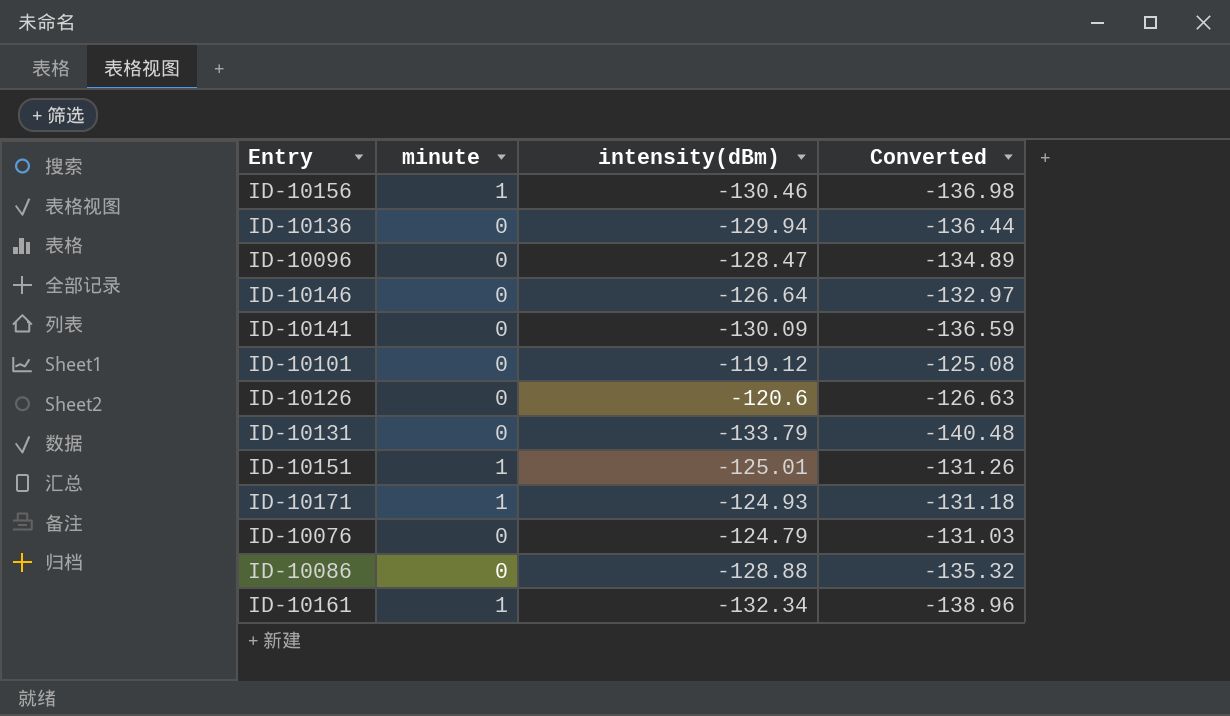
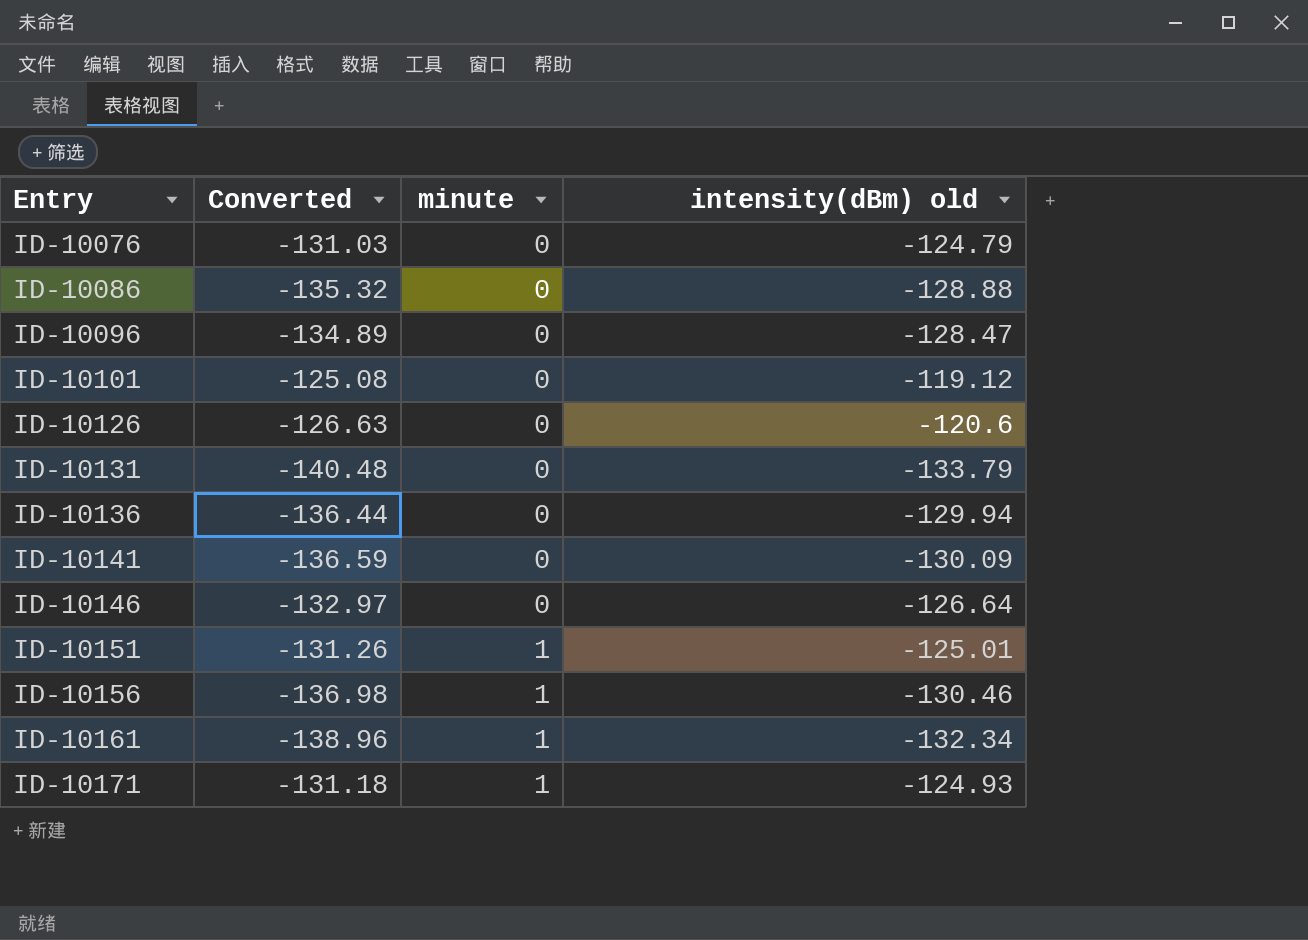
row order: none -> Entry ascending
column Converted | position: 4 -> 2
column name: intensity(dBm) -> intensity(dBm) old

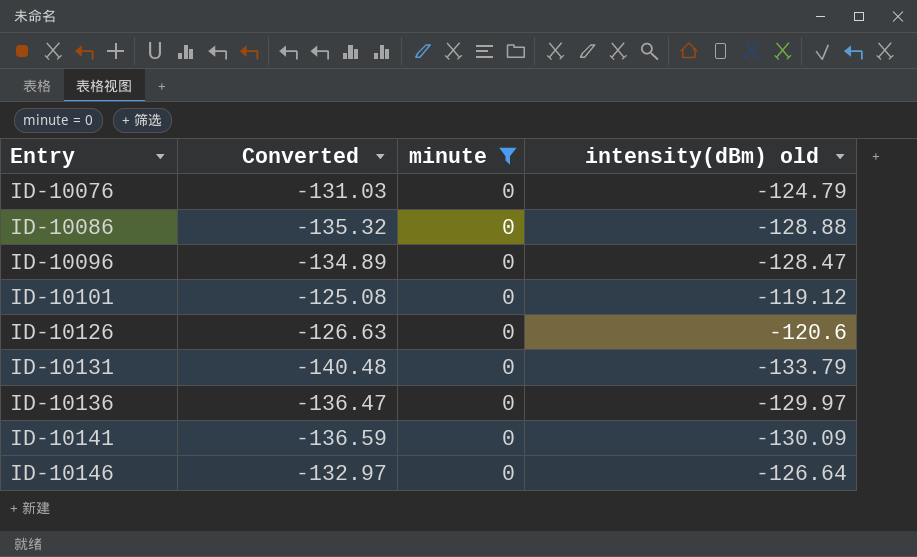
filter: none -> minute = 0
ID-10136 | Converted: -136.44 -> -136.47
ID-10136 | intensity(dBm) old: -129.94 -> -129.97

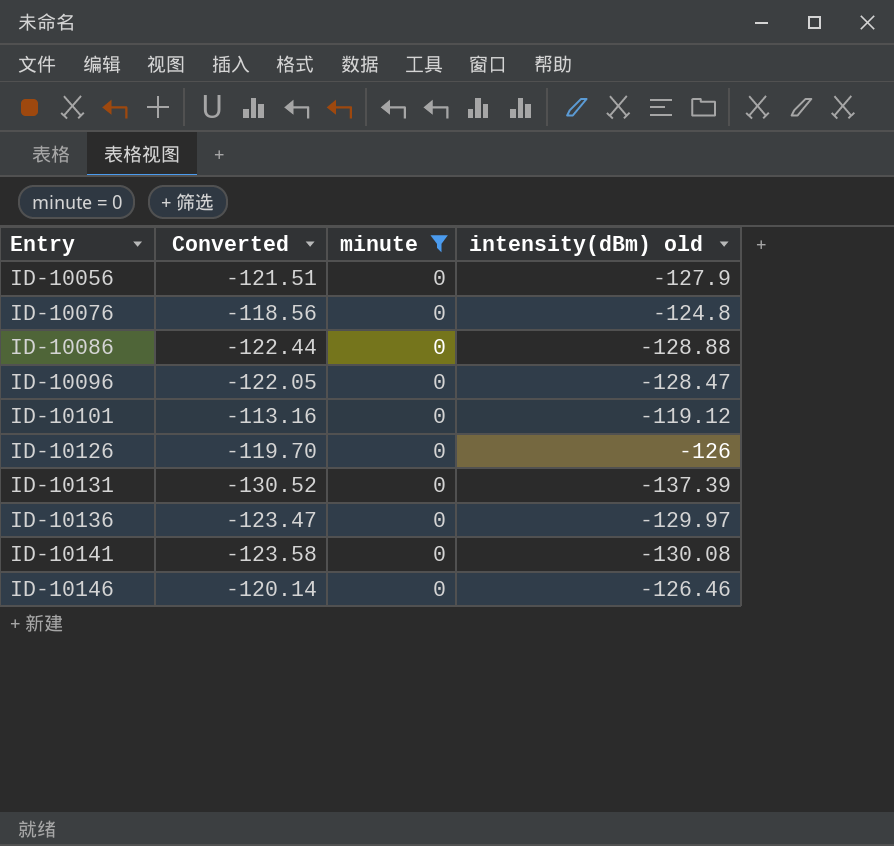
column Converted | formula: [intensity(dBm) old] * 1.05 -> [intensity(dBm) old] * 0.95
row ID-10056: none -> -121.51 | 0 | -127.9
ID-10076 | intensity(dBm) old: -124.79 -> -124.8
ID-10126 | intensity(dBm) old: -120.6 -> -126
ID-10131 | intensity(dBm) old: -133.79 -> -137.39
ID-10141 | intensity(dBm) old: -130.09 -> -130.08
ID-10146 | intensity(dBm) old: -126.64 -> -126.46

